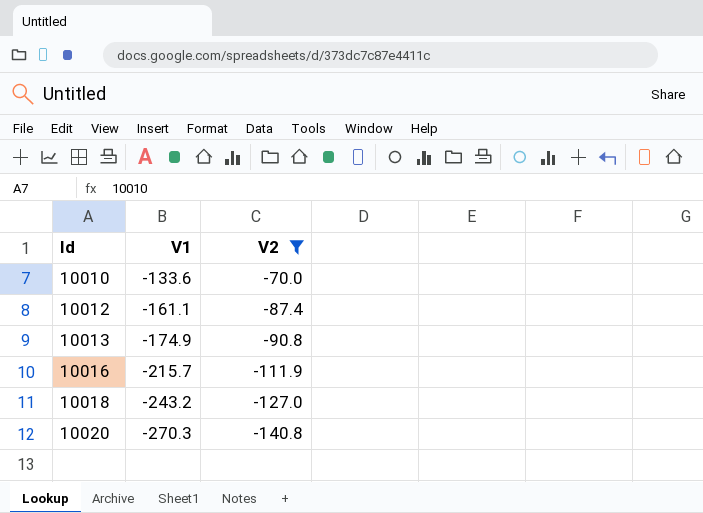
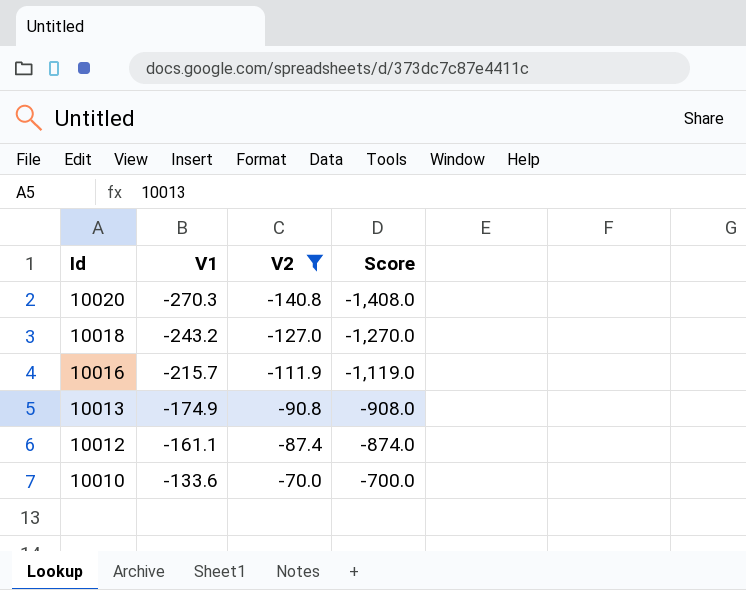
row order: Id ascending -> Id descending
column Score | formula: none -> [V2] * 10

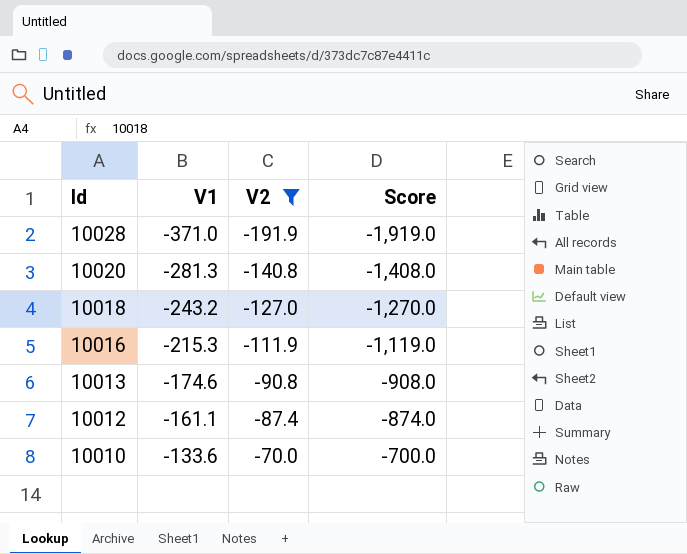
row 10028: none -> -371.0 | -191.9 | -1,919.0
10020 | V1: -270.3 -> -281.3
10016 | V1: -215.7 -> -215.3
10013 | V1: -174.9 -> -174.6

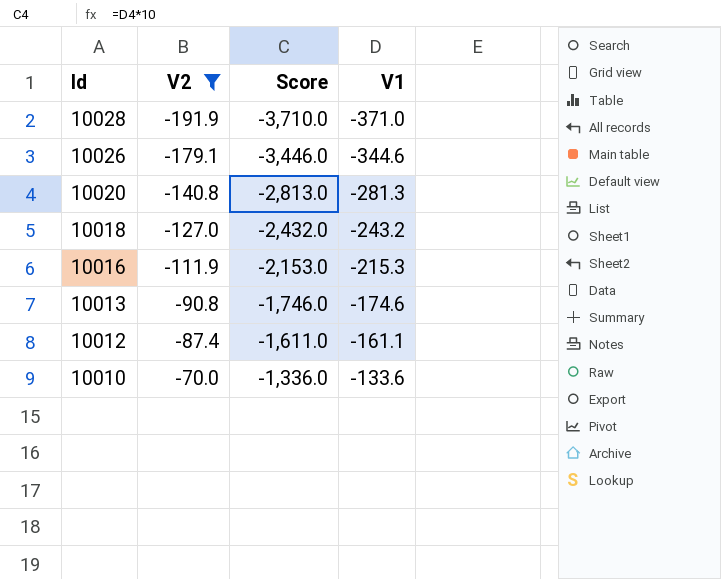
column Score | formula: [V2] * 10 -> [V1] * 10
column V1 | position: 2 -> 4
row 10026: none -> -179.1 | -3,446.0 | -344.6

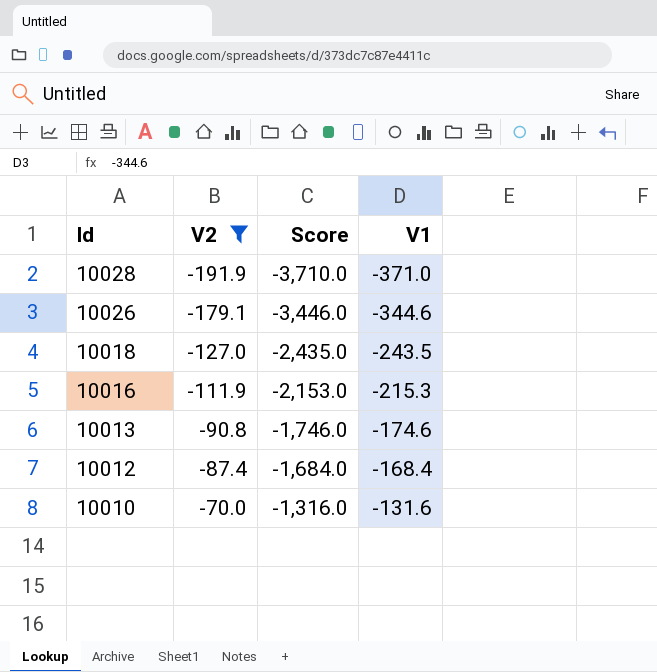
row 10020: -140.8 | -2,813.0 | -281.3 -> none
10018 | Score: -2,432.0 -> -2,435.0
10018 | V1: -243.2 -> -243.5
10012 | Score: -1,611.0 -> -1,684.0
10012 | V1: -161.1 -> -168.4
10010 | Score: -1,336.0 -> -1,316.0
10010 | V1: -133.6 -> -131.6

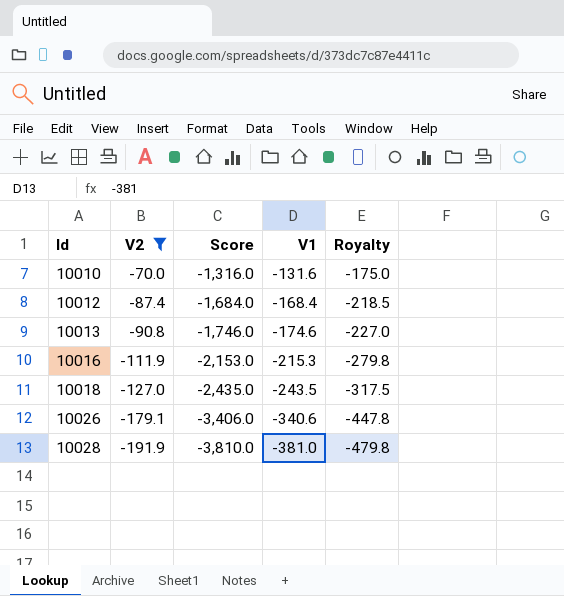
row order: Id descending -> Id ascending
column Royalty | formula: none -> [V2] * 2.5
10026 | Score: -3,446.0 -> -3,406.0
10026 | V1: -344.6 -> -340.6
10028 | Score: -3,710.0 -> -3,810.0
10028 | V1: -371.0 -> -381.0

